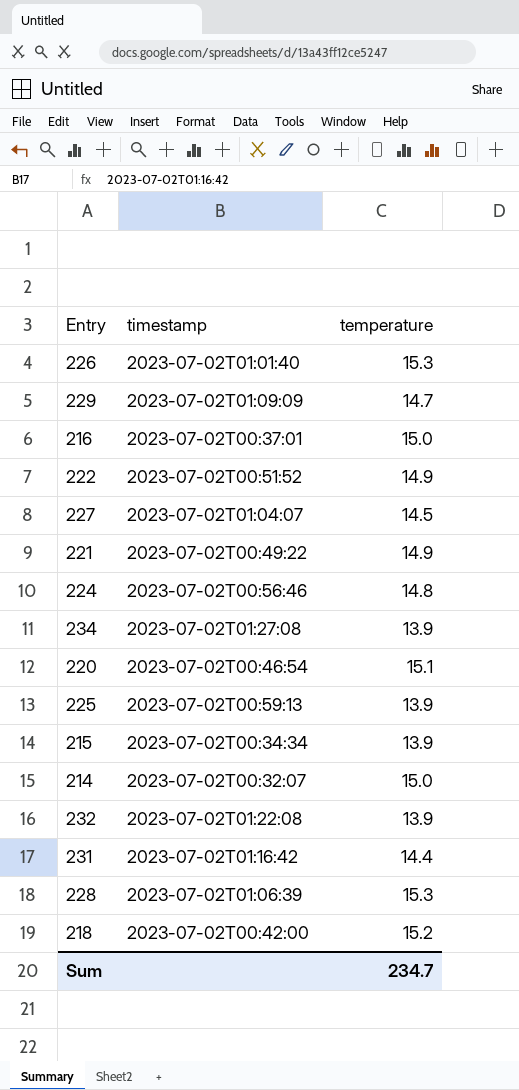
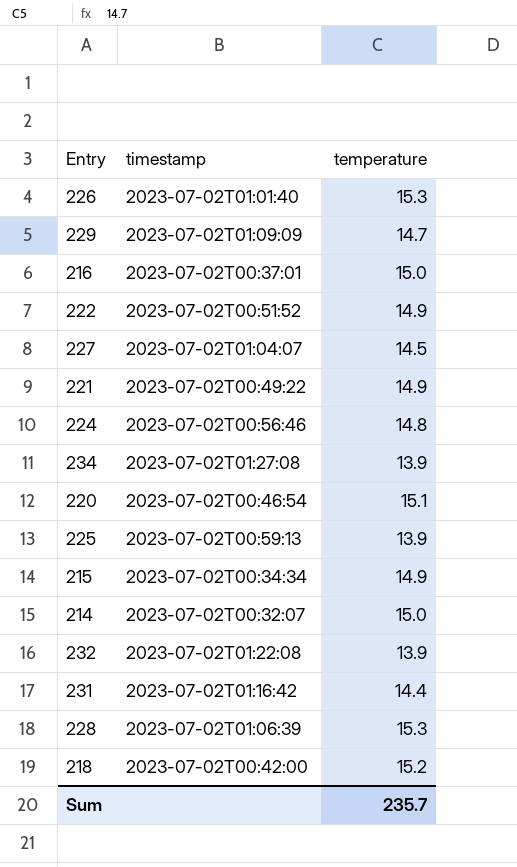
215 | temperature: 13.9 -> 14.9
Sum | temperature: 234.7 -> 235.7

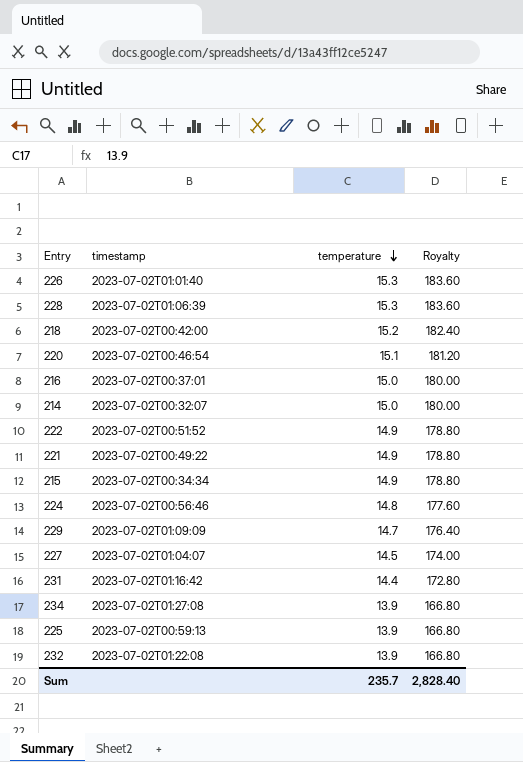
row order: none -> temperature descending
column Royalty | formula: none -> [temperature] * 12

